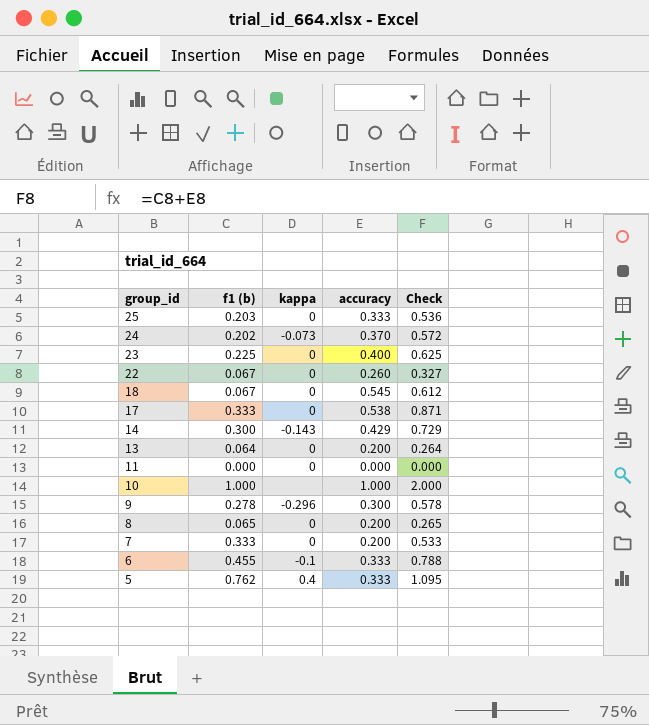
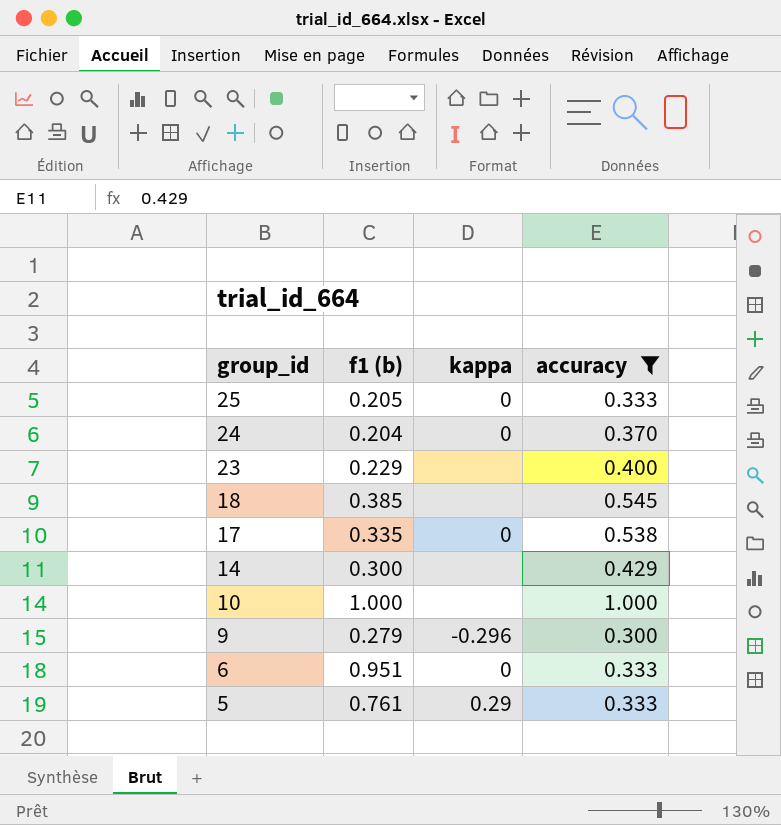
filter: none -> accuracy >= 0.300
column Check | formula: [f1 (b)] + [accuracy] -> none
25 | f1 (b): 0.203 -> 0.205
24 | f1 (b): 0.202 -> 0.204
24 | kappa: -0.073 -> 0
23 | f1 (b): 0.225 -> 0.229
23 | kappa: 0 -> none
18 | f1 (b): 0.067 -> 0.385
18 | kappa: 0 -> none
17 | f1 (b): 0.333 -> 0.335
14 | kappa: -0.143 -> none
9 | f1 (b): 0.278 -> 0.279
6 | f1 (b): 0.455 -> 0.951
6 | kappa: -0.1 -> 0
5 | f1 (b): 0.762 -> 0.761
5 | kappa: 0.4 -> 0.29

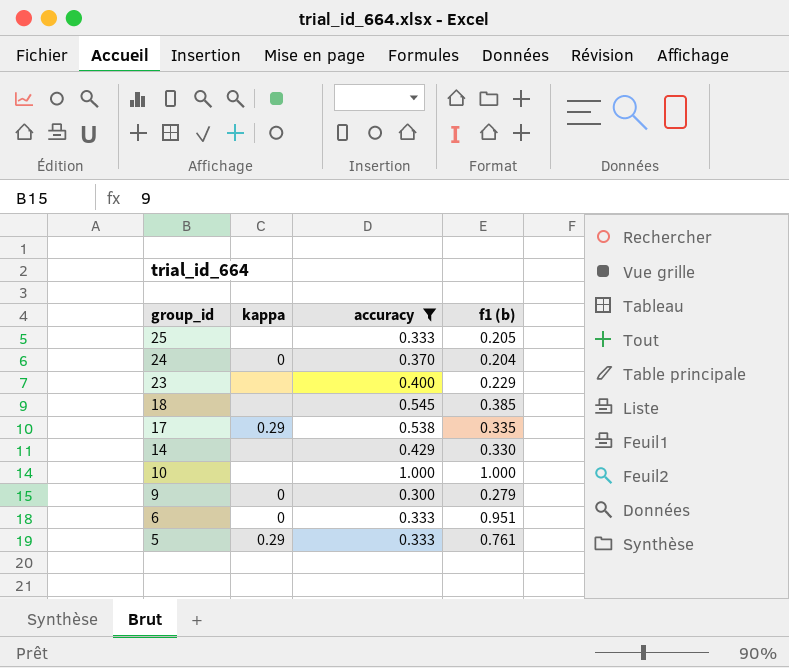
column f1 (b) | position: 2 -> 4
25 | kappa: 0 -> none
17 | kappa: 0 -> 0.29
14 | f1 (b): 0.300 -> 0.330
9 | kappa: -0.296 -> 0

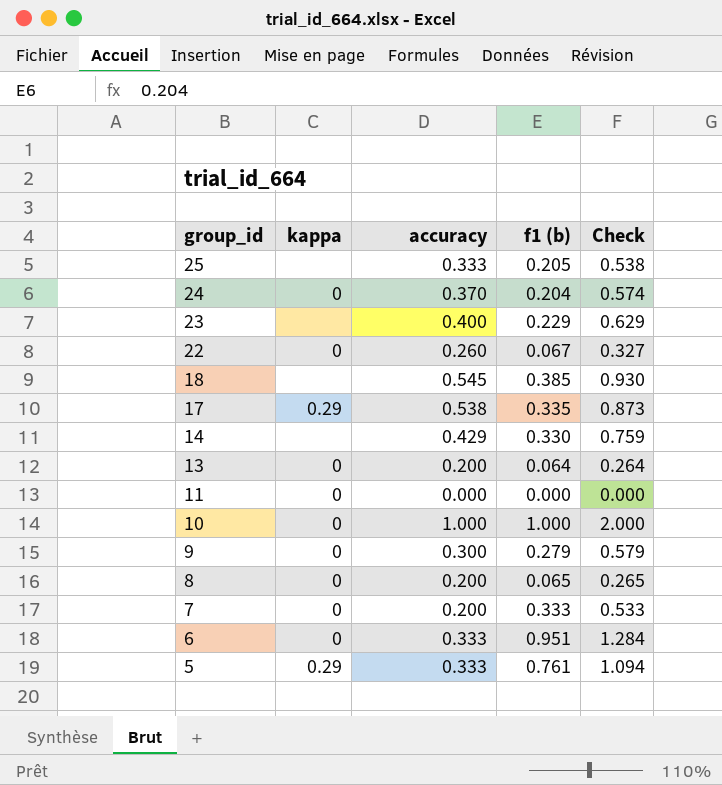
filter: accuracy >= 0.300 -> none
column Check | formula: none -> [accuracy] + [f1 (b)]
10 | kappa: none -> 0

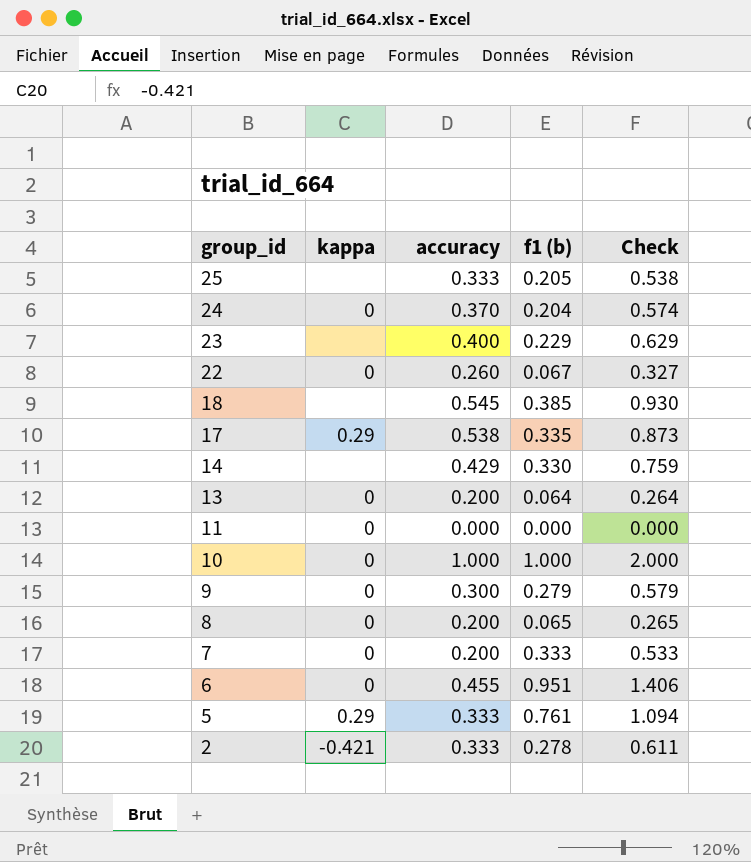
6 | accuracy: 0.333 -> 0.455
6 | Check: 1.284 -> 1.406
row 2: none -> -0.421 | 0.333 | 0.278 | 0.611

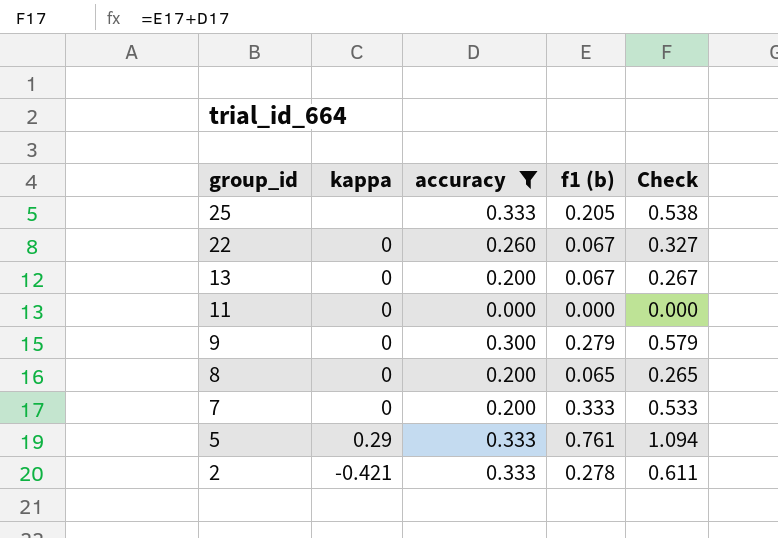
filter: none -> accuracy <= 0.333
13 | f1 (b): 0.064 -> 0.067
13 | Check: 0.264 -> 0.267

